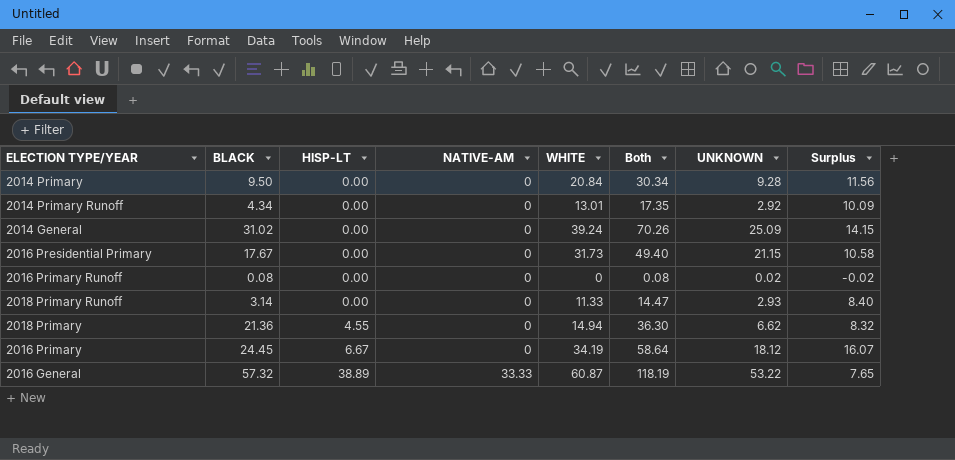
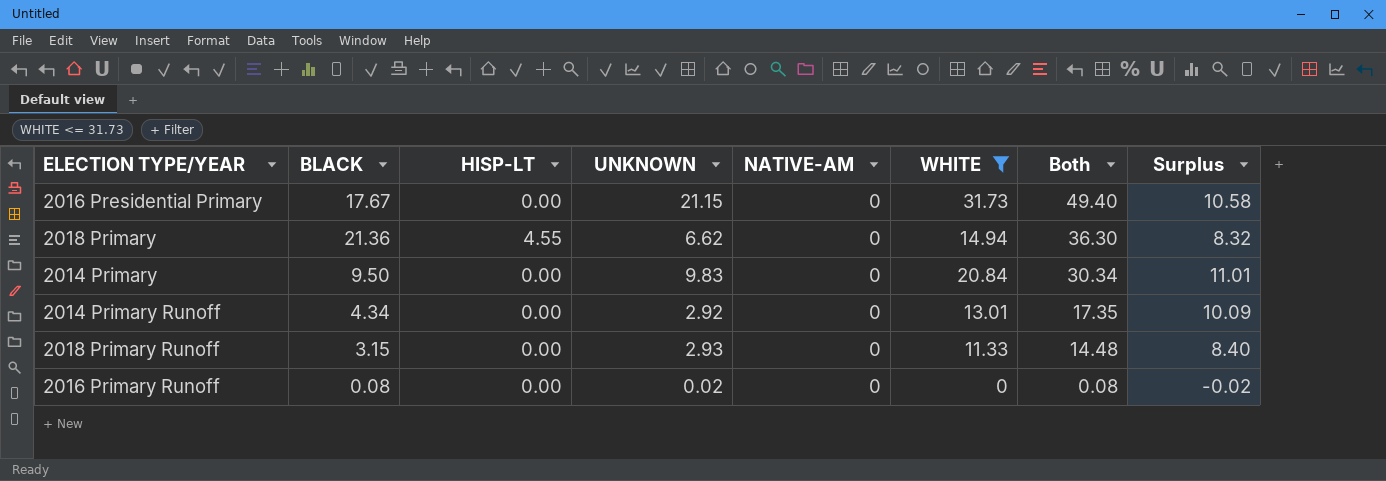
filter: none -> WHITE <= 31.73
row order: HISP-LT ascending -> Both descending
column UNKNOWN | position: 7 -> 4
2014 Primary | UNKNOWN: 9.28 -> 9.83
2014 Primary | Surplus: 11.56 -> 11.01
2018 Primary Runoff | BLACK: 3.14 -> 3.15
2018 Primary Runoff | Both: 14.47 -> 14.48

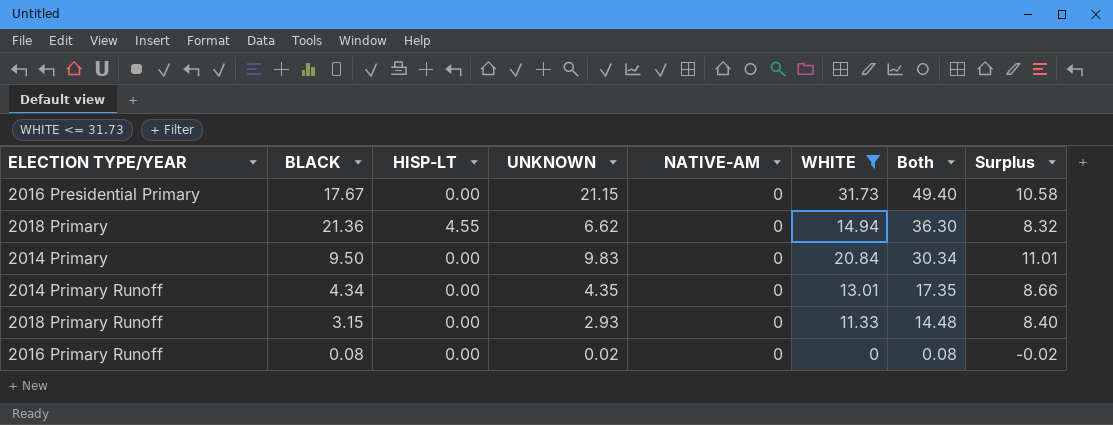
2014 Primary Runoff | UNKNOWN: 2.92 -> 4.35
2014 Primary Runoff | Surplus: 10.09 -> 8.66

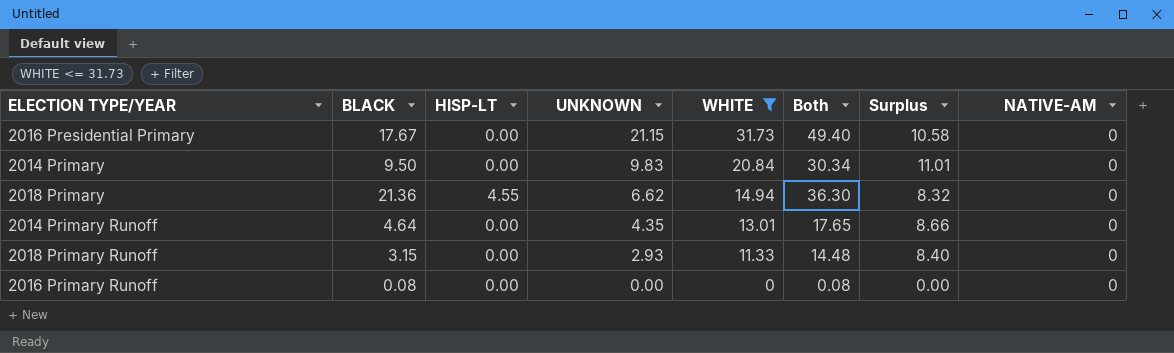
row order: Both descending -> UNKNOWN descending
column NATIVE-AM | position: 5 -> 8
2014 Primary Runoff | BLACK: 4.34 -> 4.64
2014 Primary Runoff | Both: 17.35 -> 17.65
2016 Primary Runoff | UNKNOWN: 0.02 -> 0.00
2016 Primary Runoff | Surplus: -0.02 -> 0.00

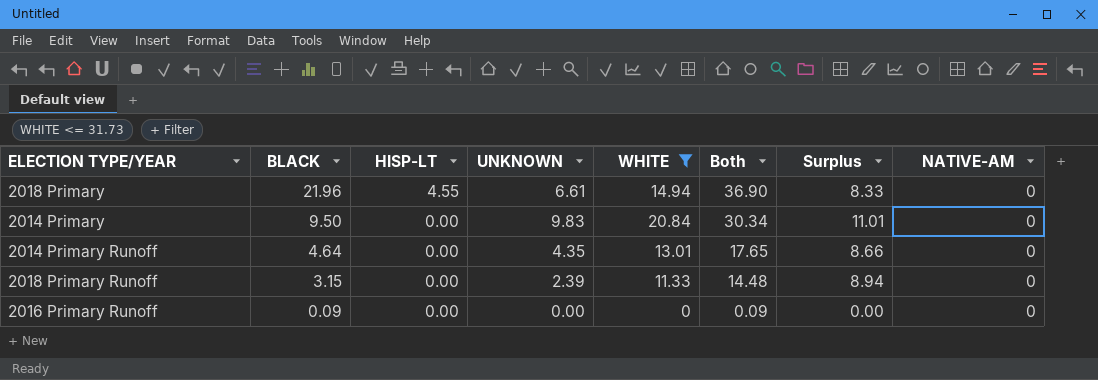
row order: UNKNOWN descending -> BLACK descending
row 2016 Presidential Primary: 17.67 | 0.00 | 21.15 | 31.73 | 49.40 | 10.58 | 0 -> none
2018 Primary | BLACK: 21.36 -> 21.96
2018 Primary | UNKNOWN: 6.62 -> 6.61
2018 Primary | Both: 36.30 -> 36.90
2018 Primary | Surplus: 8.32 -> 8.33
2018 Primary Runoff | UNKNOWN: 2.93 -> 2.39
2018 Primary Runoff | Surplus: 8.40 -> 8.94
2016 Primary Runoff | BLACK: 0.08 -> 0.09
2016 Primary Runoff | Both: 0.08 -> 0.09

